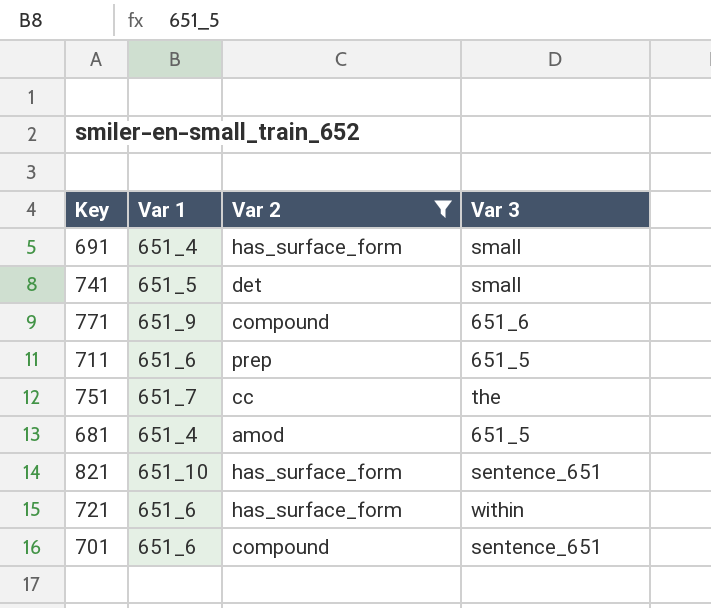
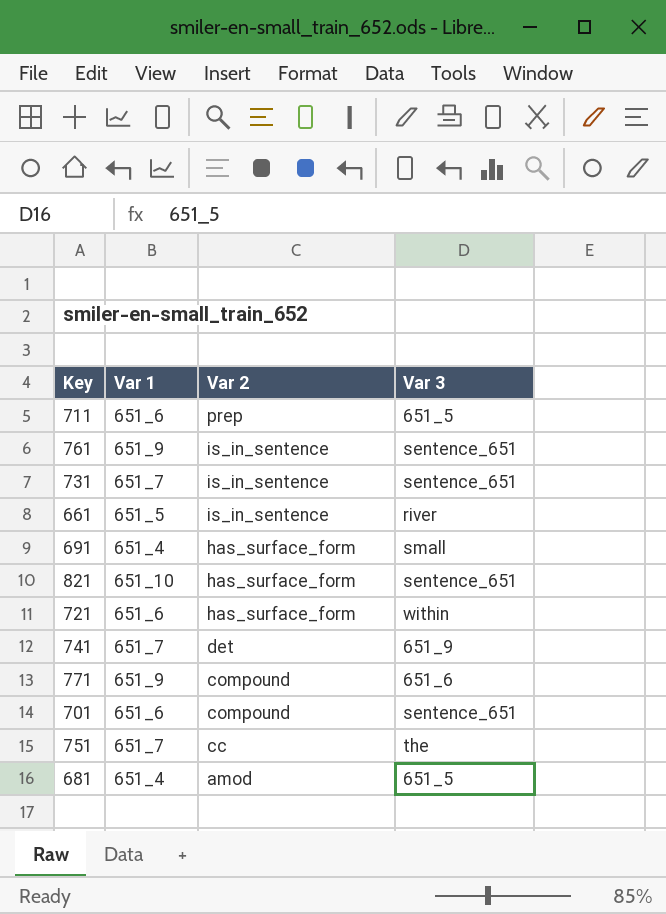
filter: Var 2 != is_in_sentence -> none
row order: none -> Var 2 descending
741 | Var 1: 651_5 -> 651_7
741 | Var 3: small -> 651_9

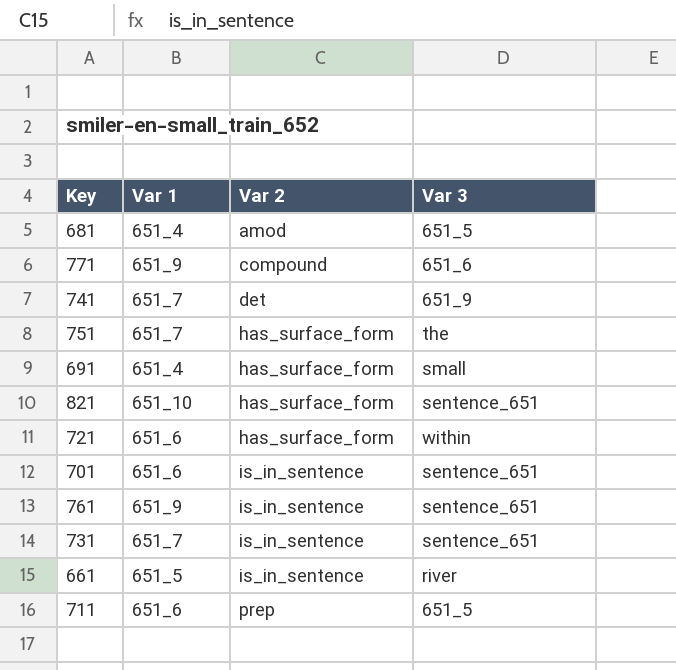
row order: Var 2 descending -> Var 2 ascending
751 | Var 2: cc -> has_surface_form
701 | Var 2: compound -> is_in_sentence

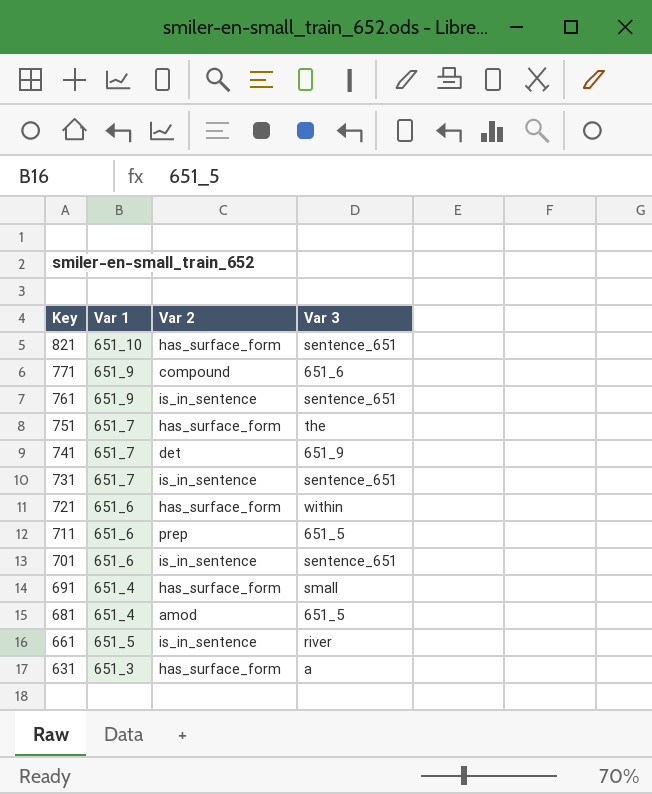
row order: Var 2 ascending -> Key descending
row 631: none -> 651_3 | has_surface_form | a

